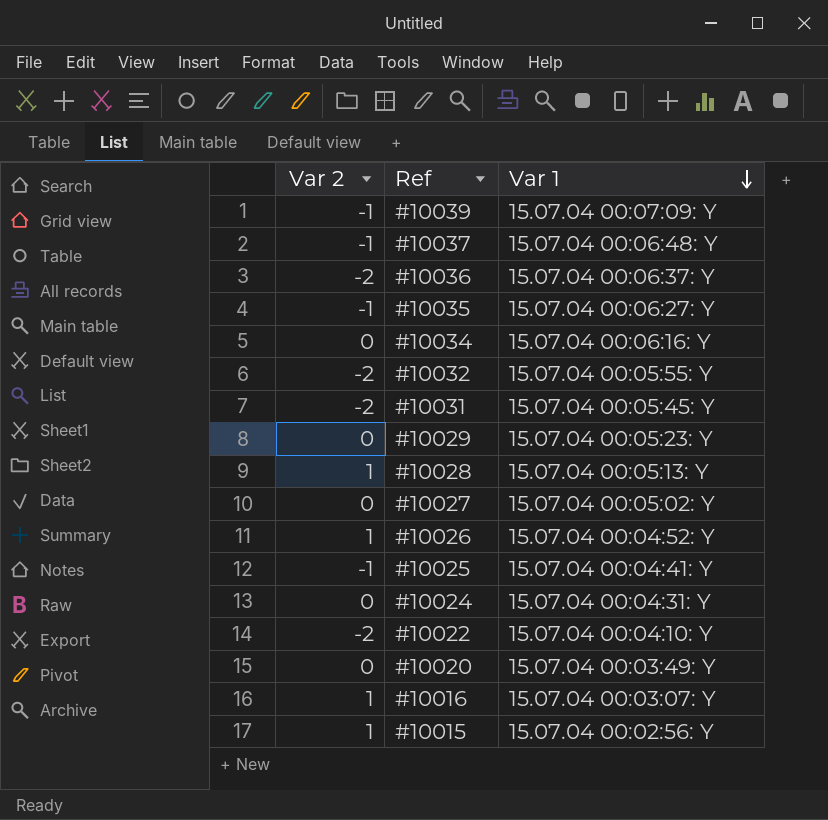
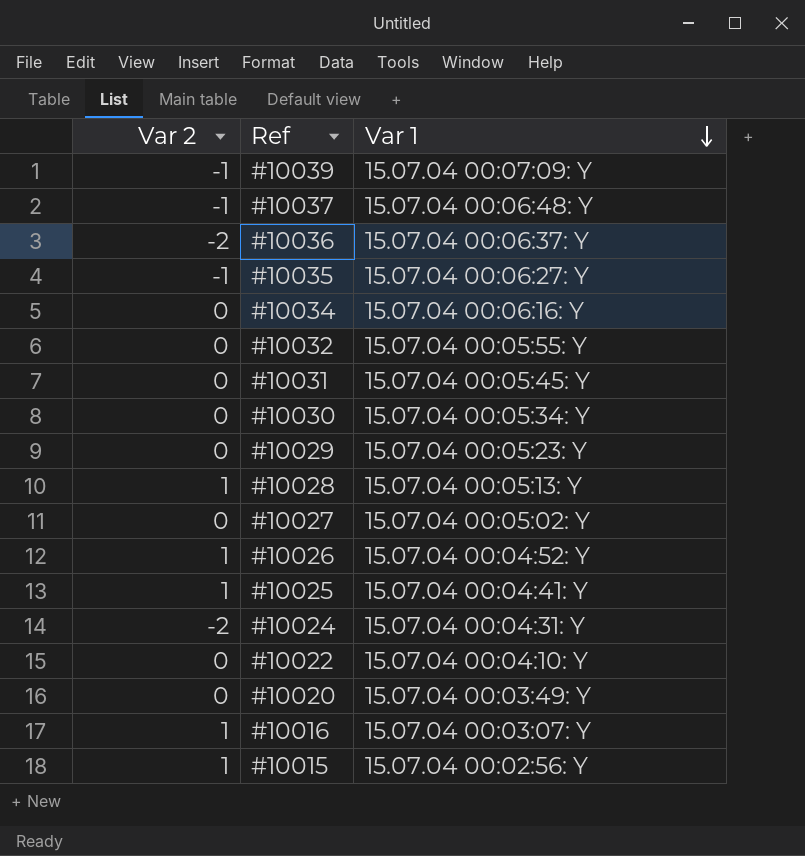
#10032 | Var 2: -2 -> 0
#10031 | Var 2: -2 -> 0
row #10030: none -> 0 | 15.07.04 00:05:34: Y
#10025 | Var 2: -1 -> 1
#10024 | Var 2: 0 -> -2
#10022 | Var 2: -2 -> 0

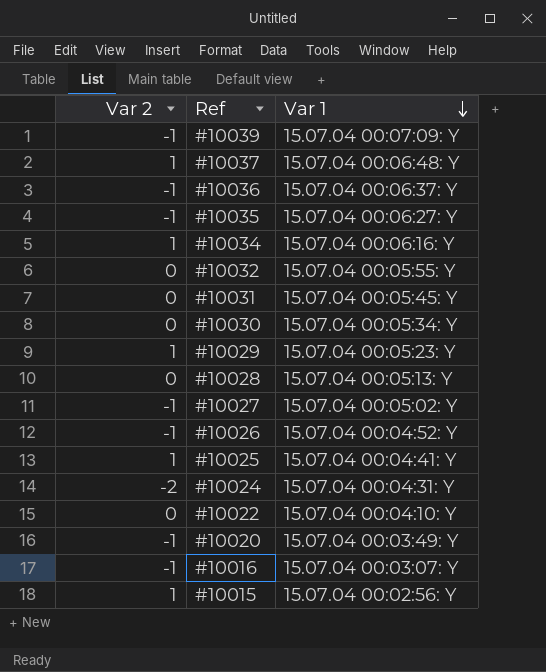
#10037 | Var 2: -1 -> 1
#10036 | Var 2: -2 -> -1
#10034 | Var 2: 0 -> 1
#10029 | Var 2: 0 -> 1
#10028 | Var 2: 1 -> 0
#10027 | Var 2: 0 -> -1
#10026 | Var 2: 1 -> -1
#10020 | Var 2: 0 -> -1
#10016 | Var 2: 1 -> -1

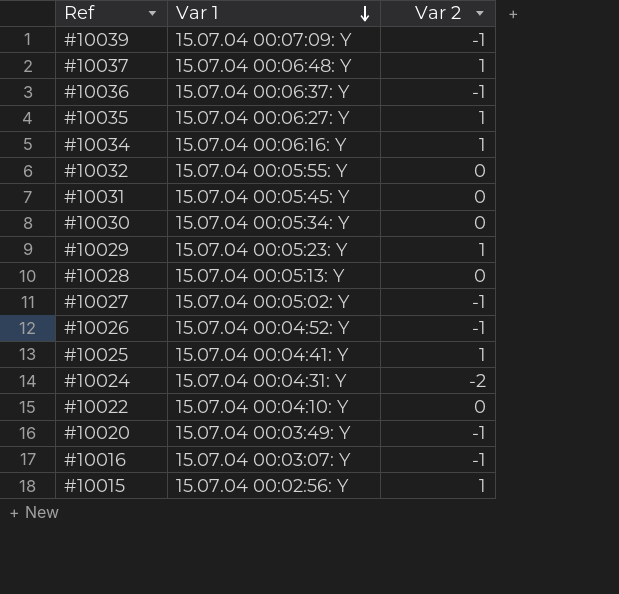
column Var 2 | position: 1 -> 3
#10035 | Var 2: -1 -> 1

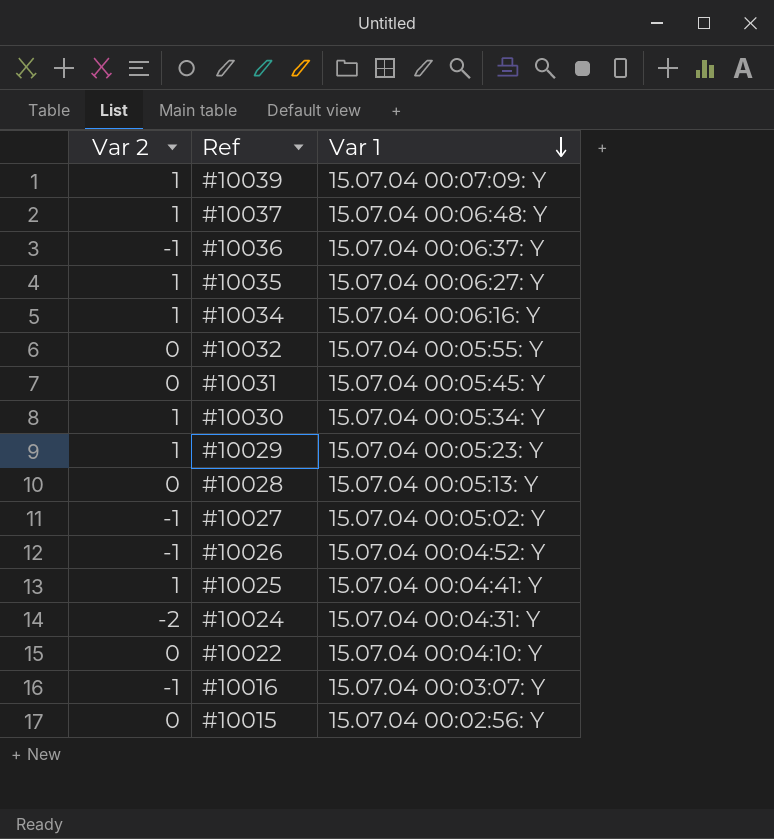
column Var 2 | position: 3 -> 1
row #10020: 15.07.04 00:03:49: Y | -1 -> none
#10039 | Var 2: -1 -> 1
#10030 | Var 2: 0 -> 1
#10015 | Var 2: 1 -> 0

